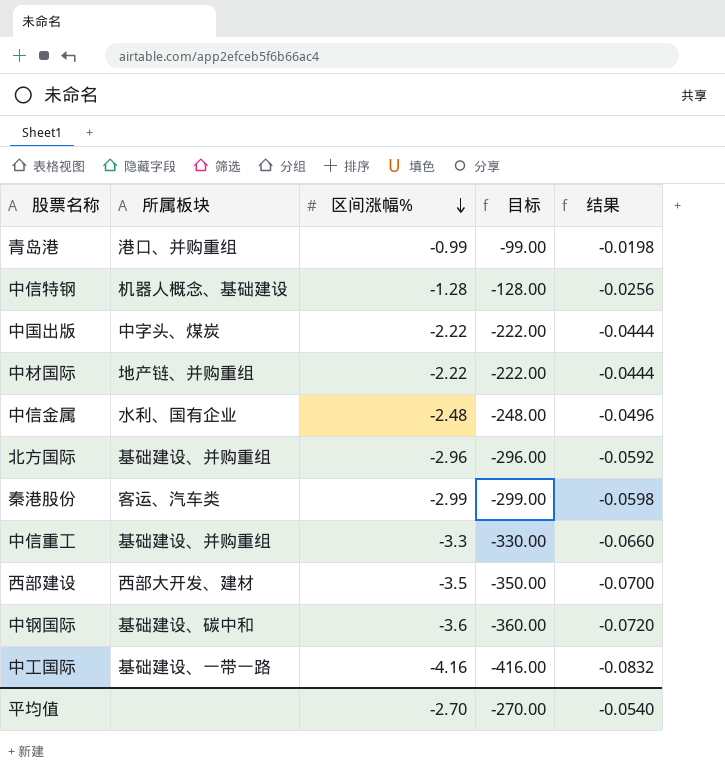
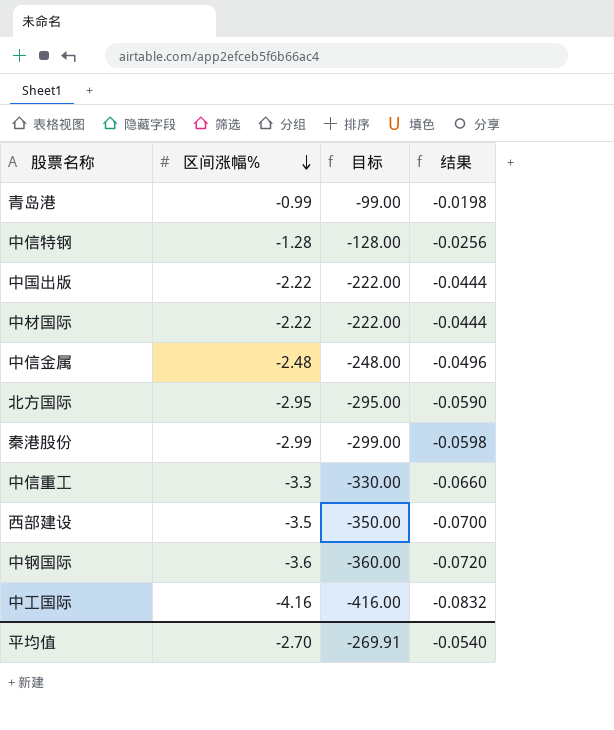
column 所属板块 | position: 2 -> none
北方国际 | 区间涨幅%: -2.96 -> -2.95
北方国际 | 目标: -296.00 -> -295.00
北方国际 | 结果: -0.0592 -> -0.0590
平均值 | 目标: -270.00 -> -269.91

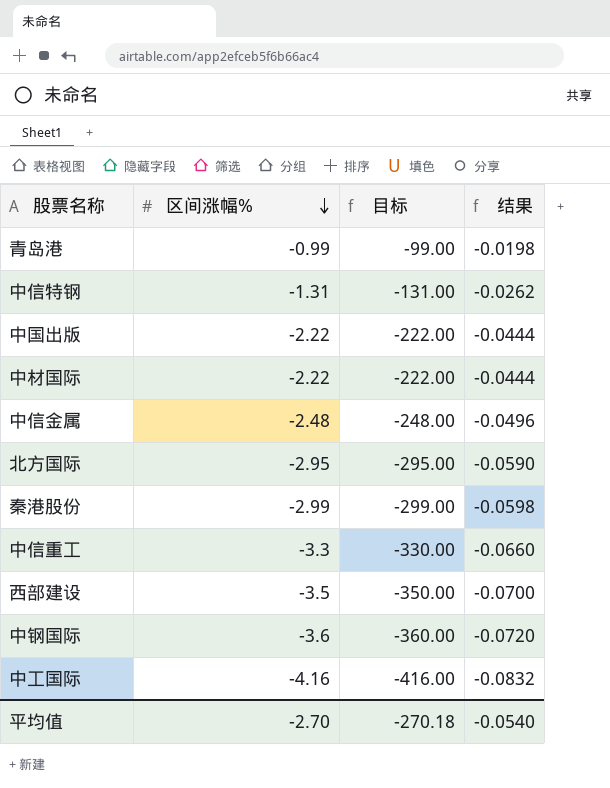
中信特钢 | 区间涨幅%: -1.28 -> -1.31
中信特钢 | 目标: -128.00 -> -131.00
中信特钢 | 结果: -0.0256 -> -0.0262
平均值 | 目标: -269.91 -> -270.18

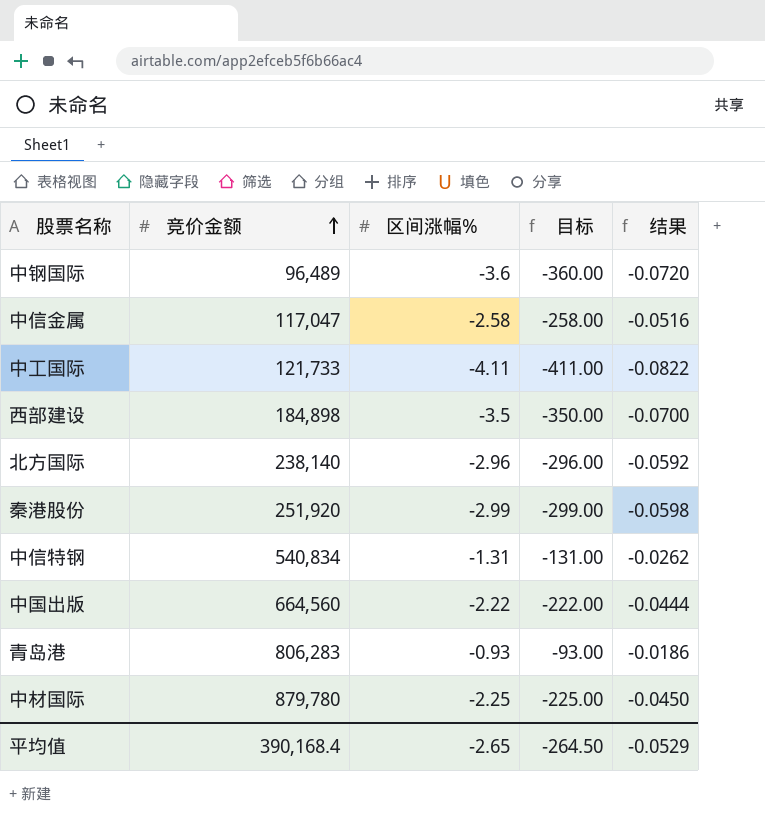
row order: 区间涨幅% descending -> 竞价金额 ascending
column 竞价金额 | position: none -> 2
row 中信重工: -3.3 | -330.00 | -0.0660 -> none
中信金属 | 区间涨幅%: -2.48 -> -2.58
中信金属 | 目标: -248.00 -> -258.00
中信金属 | 结果: -0.0496 -> -0.0516
中工国际 | 区间涨幅%: -4.16 -> -4.11
中工国际 | 目标: -416.00 -> -411.00
中工国际 | 结果: -0.0832 -> -0.0822
北方国际 | 区间涨幅%: -2.95 -> -2.96
北方国际 | 目标: -295.00 -> -296.00
北方国际 | 结果: -0.0590 -> -0.0592
青岛港 | 区间涨幅%: -0.99 -> -0.93
青岛港 | 目标: -99.00 -> -93.00
青岛港 | 结果: -0.0198 -> -0.0186
中材国际 | 区间涨幅%: -2.22 -> -2.25
中材国际 | 目标: -222.00 -> -225.00
中材国际 | 结果: -0.0444 -> -0.0450
平均值 | 区间涨幅%: -2.70 -> -2.65
平均值 | 目标: -270.18 -> -264.50
平均值 | 结果: -0.0540 -> -0.0529

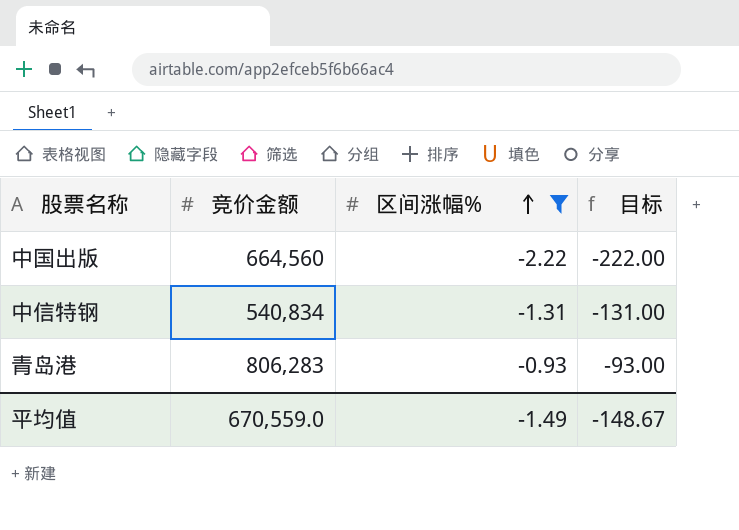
filter: none -> 区间涨幅% >= -2.22
row order: 竞价金额 ascending -> 区间涨幅% ascending
column 结果 | formula: [区间涨幅%] * 0.02 -> none
平均值 | 竞价金额: 390,168.4 -> 670,559.0
平均值 | 区间涨幅%: -2.65 -> -1.49
平均值 | 目标: -264.50 -> -148.67

